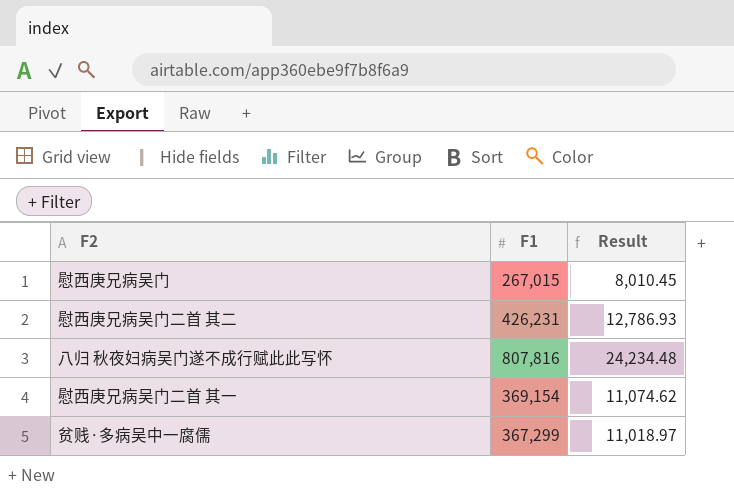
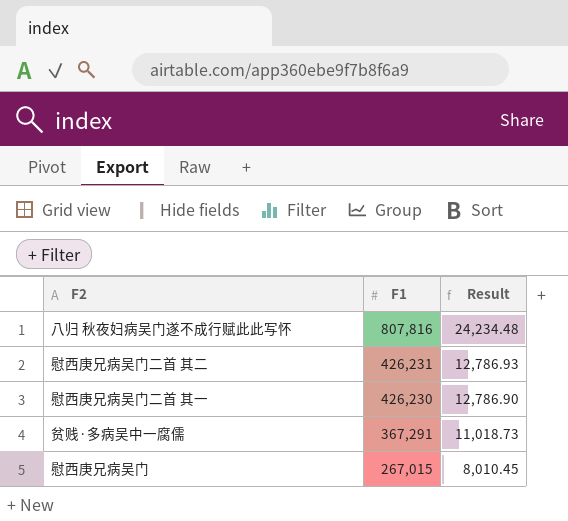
row order: none -> F1 descending
慰西庚兄病吴门二首 其一 | F1: 369,154 -> 426,230
慰西庚兄病吴门二首 其一 | Result: 11,074.62 -> 12,786.90
贫贱·多病吴中一腐儒 | F1: 367,299 -> 367,291
贫贱·多病吴中一腐儒 | Result: 11,018.97 -> 11,018.73

